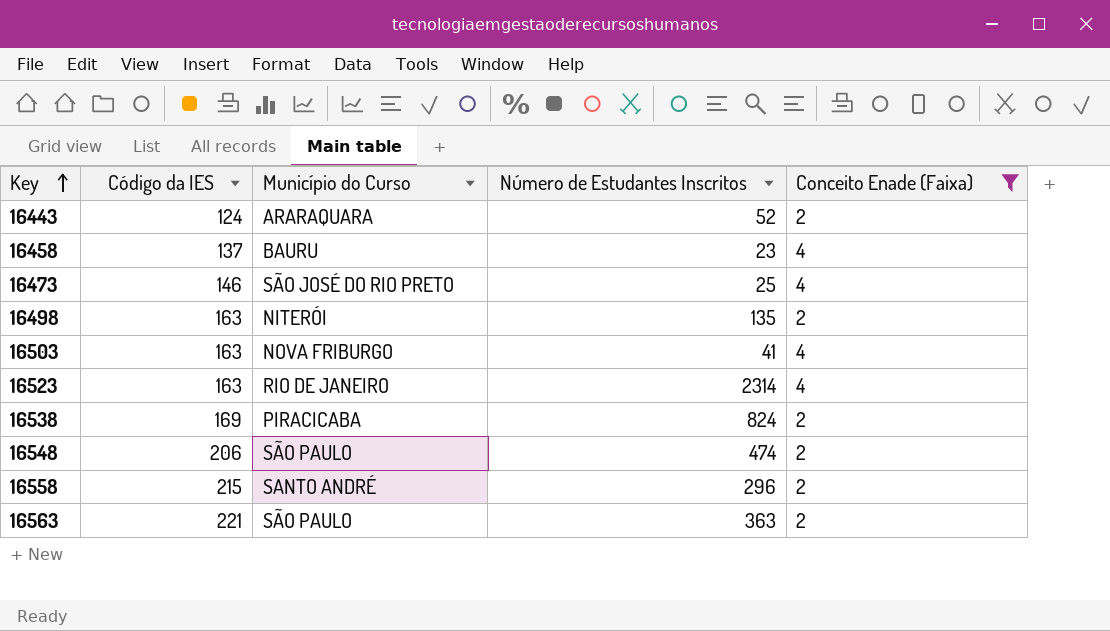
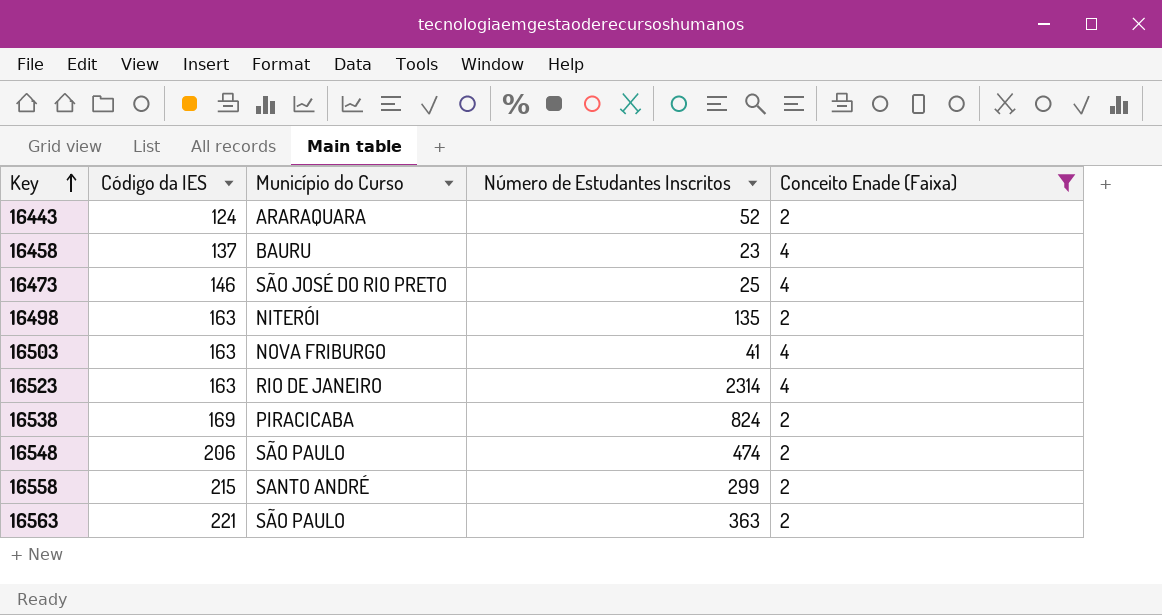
16558 | Número de Estudantes Inscritos: 296 -> 299

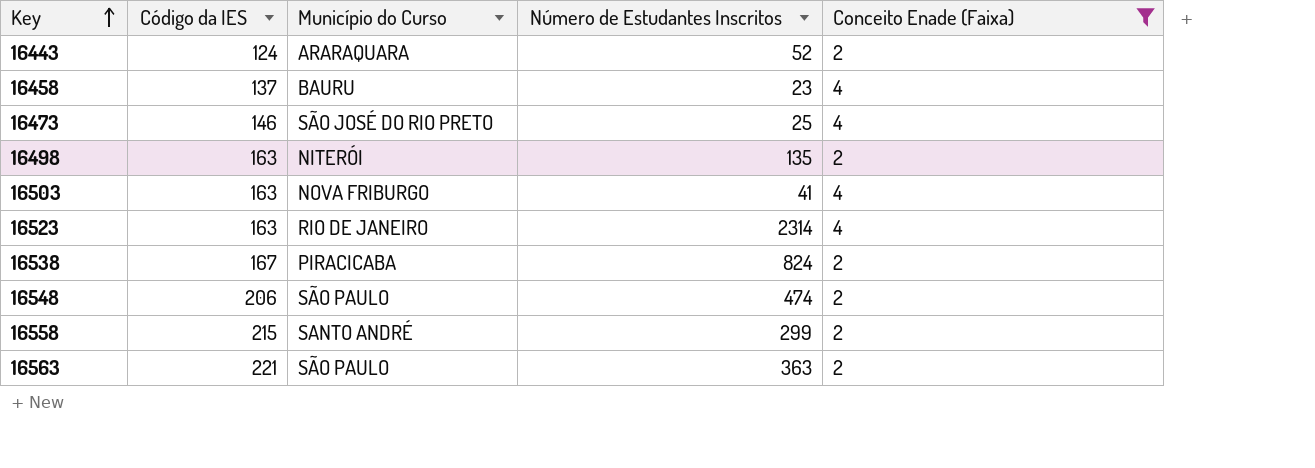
16538 | Código da IES: 169 -> 167

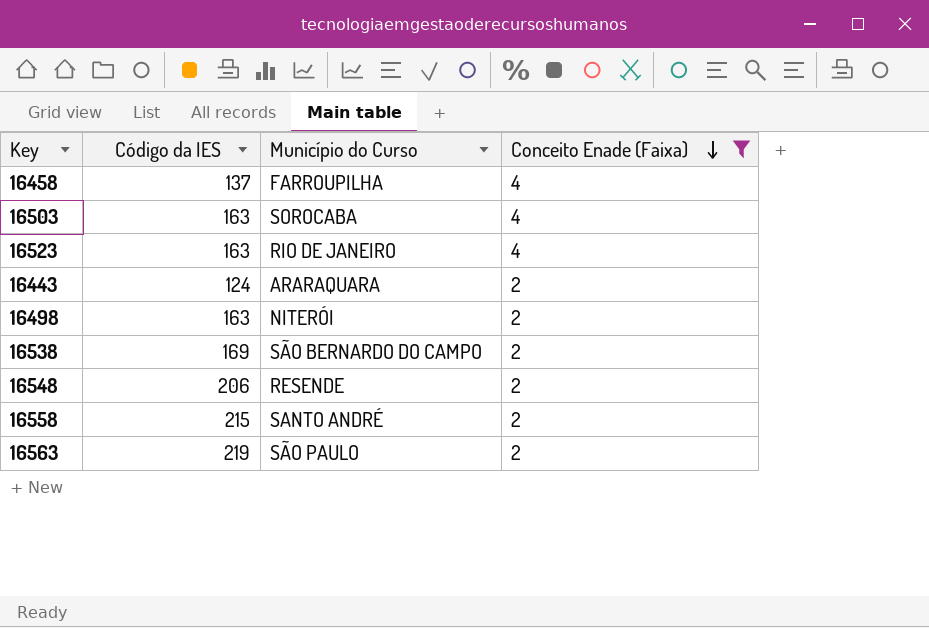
row order: Key ascending -> Conceito Enade (Faixa) descending
column Número de Estudantes Inscritos | position: 4 -> none
row 16473: 146 | SÃO JOSÉ DO RIO PRETO | 25 | 4 -> none
16458 | Município do Curso: BAURU -> FARROUPILHA
16503 | Município do Curso: NOVA FRIBURGO -> SOROCABA
16538 | Código da IES: 167 -> 169
16538 | Município do Curso: PIRACICABA -> SÃO BERNARDO DO CAMPO
16548 | Município do Curso: SÃO PAULO -> RESENDE
16563 | Código da IES: 221 -> 219

